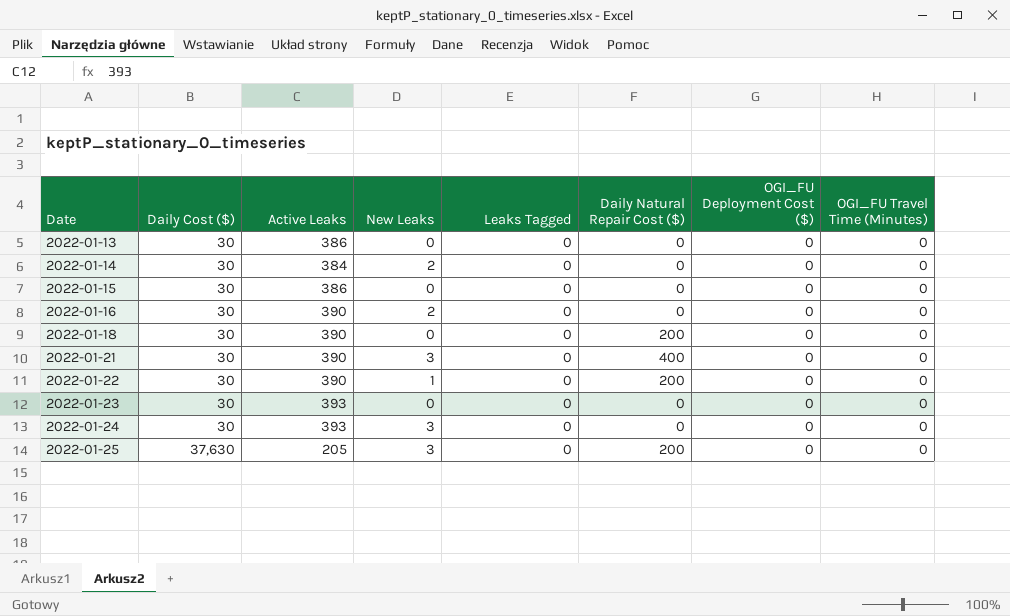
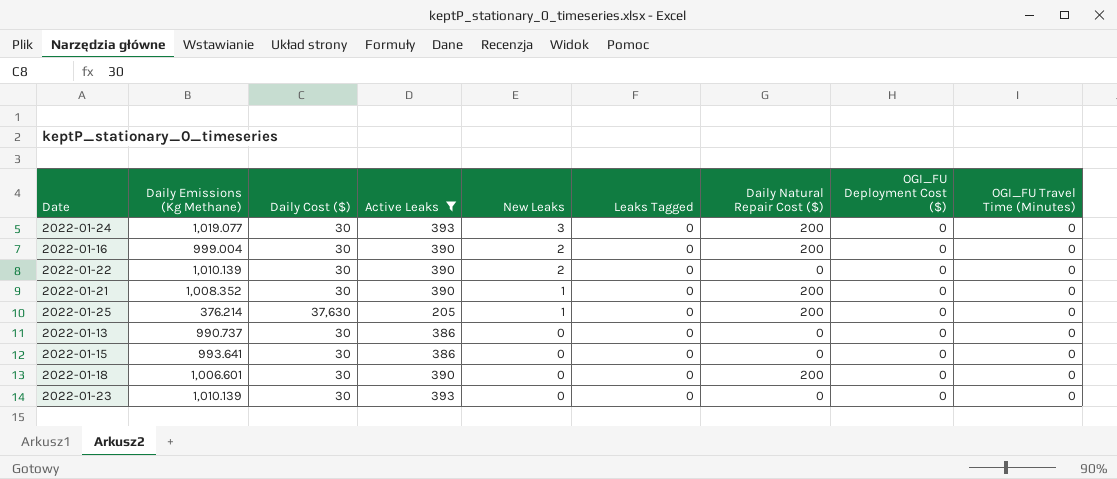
filter: none -> Active Leaks != 384
row order: Date ascending -> New Leaks descending
column Daily Emissions (Kg Methane) | position: none -> 2
2022-01-24 | Daily Natural Repair Cost ($): 0 -> 200
2022-01-16 | Daily Natural Repair Cost ($): 0 -> 200
2022-01-22 | New Leaks: 1 -> 2
2022-01-22 | Daily Natural Repair Cost ($): 200 -> 0
2022-01-21 | New Leaks: 3 -> 1
2022-01-21 | Daily Natural Repair Cost ($): 400 -> 200
2022-01-25 | New Leaks: 3 -> 1

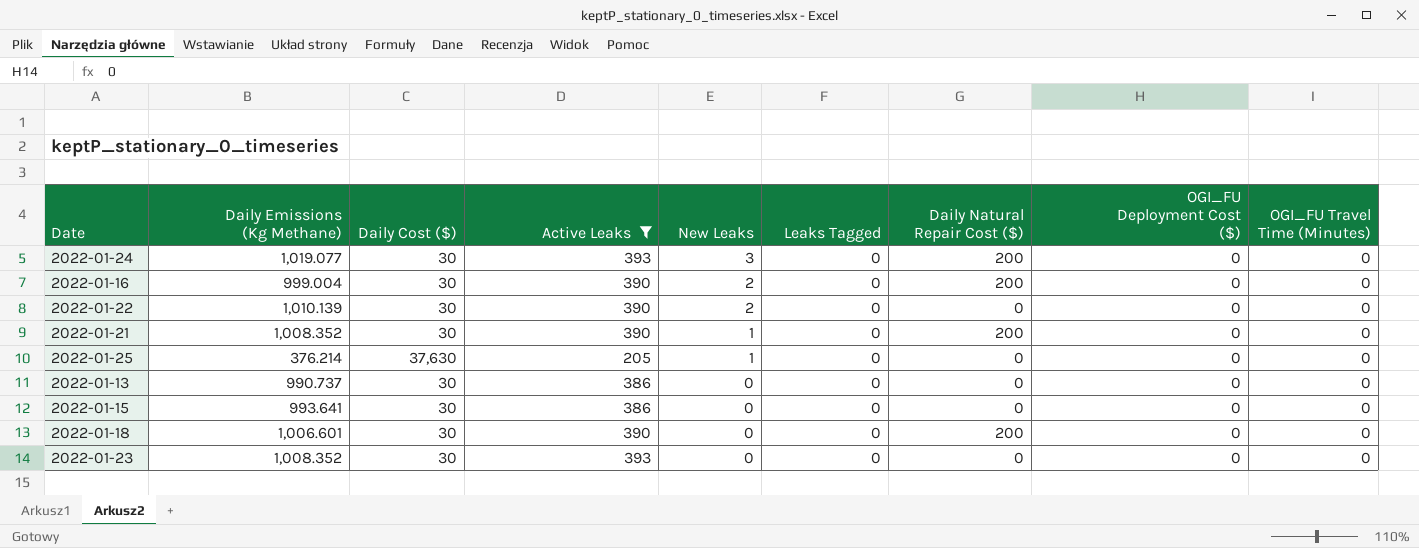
2022-01-25 | Daily Natural Repair Cost ($): 200 -> 0
2022-01-23 | Daily Emissions (Kg Methane): 1,010.139 -> 1,008.352

